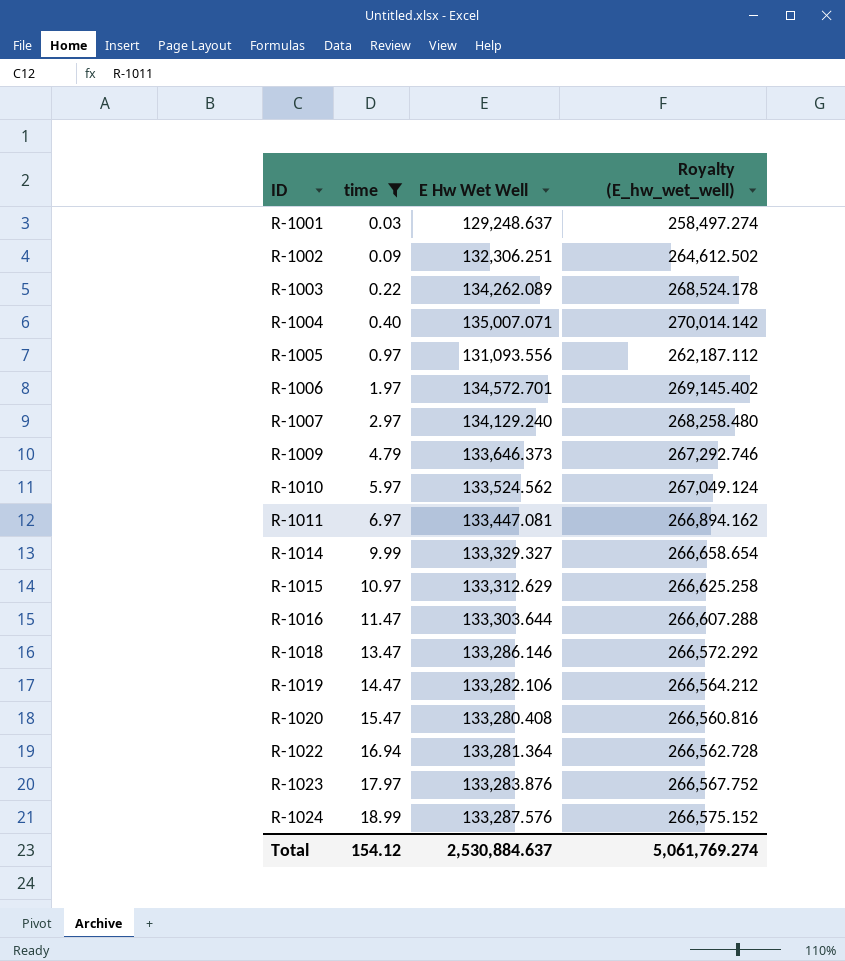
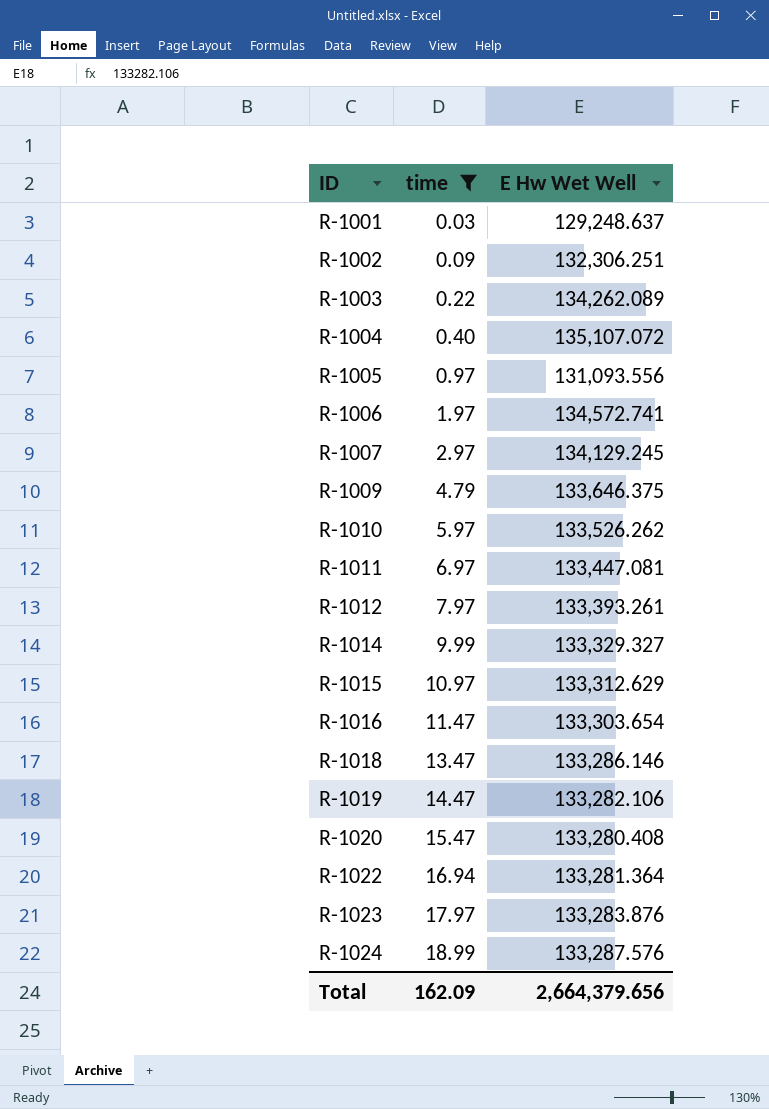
column Royalty (E_hw_wet_well) | formula: [E Hw Wet Well] * 2 -> none
R-1004 | E Hw Wet Well: 135,007.071 -> 135,107.072
R-1006 | E Hw Wet Well: 134,572.701 -> 134,572.741
R-1007 | E Hw Wet Well: 134,129.240 -> 134,129.245
R-1009 | E Hw Wet Well: 133,646.373 -> 133,646.375
R-1010 | E Hw Wet Well: 133,524.562 -> 133,526.262
row R-1012: none -> 7.97 | 133,393.261
R-1016 | E Hw Wet Well: 133,303.644 -> 133,303.654
Total | time: 154.12 -> 162.09
Total | E Hw Wet Well: 2,530,884.637 -> 2,664,379.656

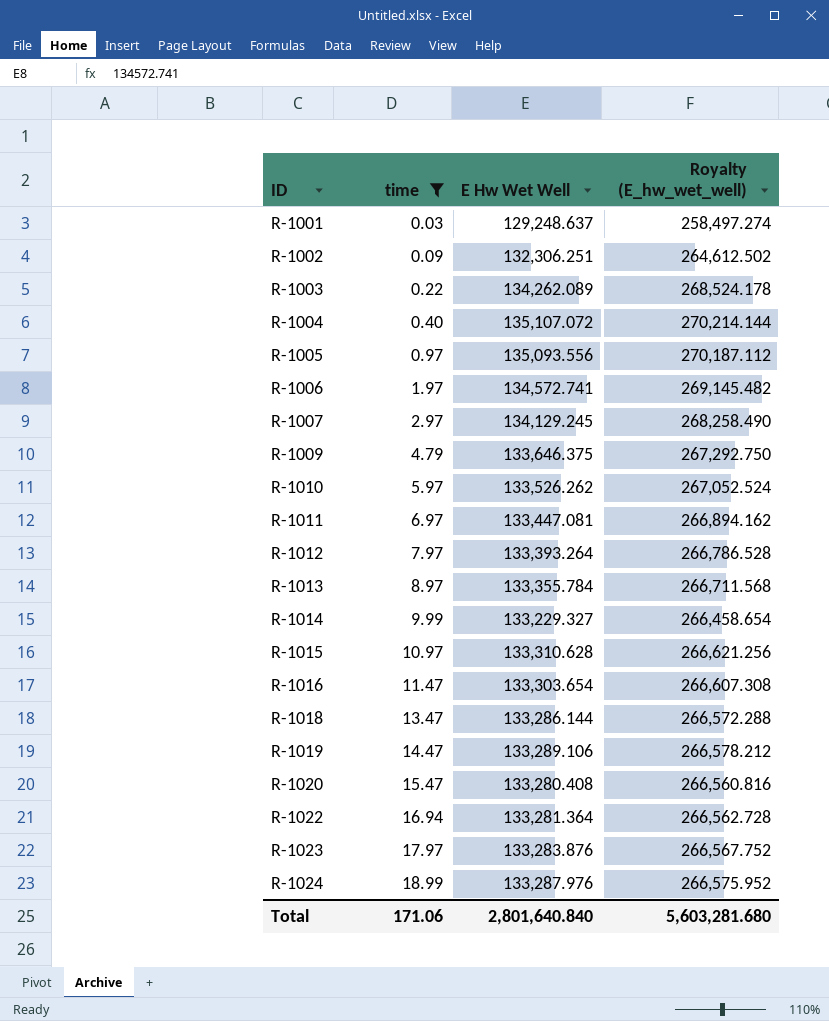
column Royalty (E_hw_wet_well) | formula: none -> [E Hw Wet Well] * 2
R-1005 | E Hw Wet Well: 131,093.556 -> 135,093.556
R-1012 | E Hw Wet Well: 133,393.261 -> 133,393.264
row R-1013: none -> 8.97 | 133,355.784 | 266,711.568
R-1014 | E Hw Wet Well: 133,329.327 -> 133,229.327
R-1015 | E Hw Wet Well: 133,312.629 -> 133,310.628
R-1018 | E Hw Wet Well: 133,286.146 -> 133,286.144
R-1019 | E Hw Wet Well: 133,282.106 -> 133,289.106
R-1024 | E Hw Wet Well: 133,287.576 -> 133,287.976
Total | time: 162.09 -> 171.06
Total | E Hw Wet Well: 2,664,379.656 -> 2,801,640.840

